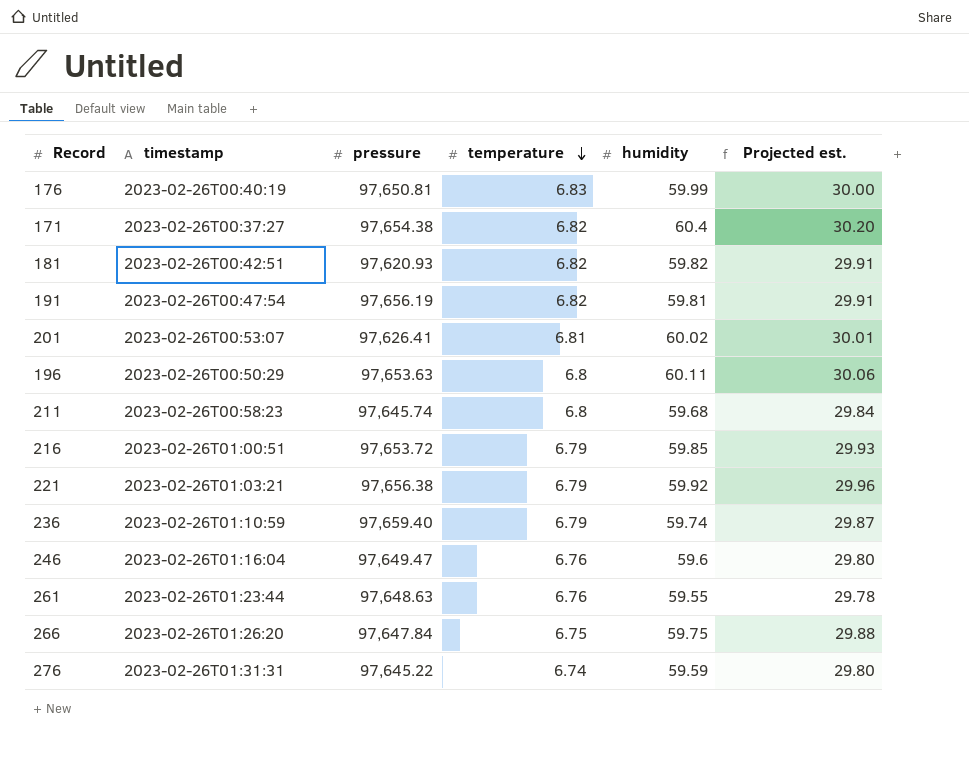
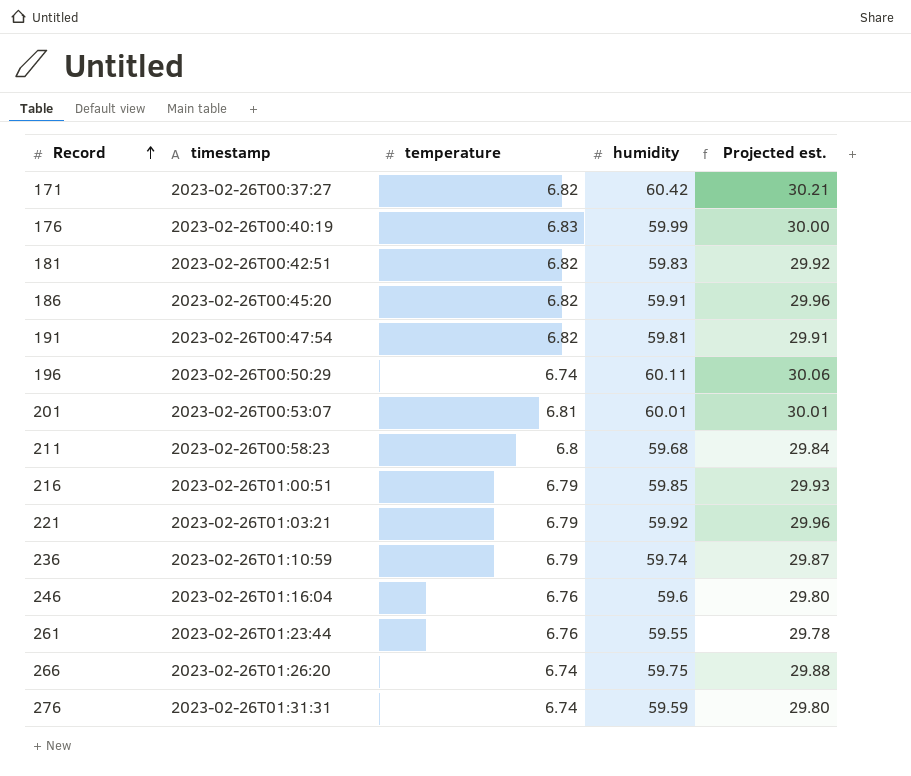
row order: temperature descending -> Record ascending
column pressure | position: 3 -> none
171 | humidity: 60.4 -> 60.42
171 | Projected est.: 30.20 -> 30.21
181 | humidity: 59.82 -> 59.83
181 | Projected est.: 29.91 -> 29.92
row 186: none -> 2023-02-26T00:45:20 | 6.82 | 59.91 | 29.96
196 | temperature: 6.8 -> 6.74
201 | humidity: 60.02 -> 60.01
266 | temperature: 6.75 -> 6.74

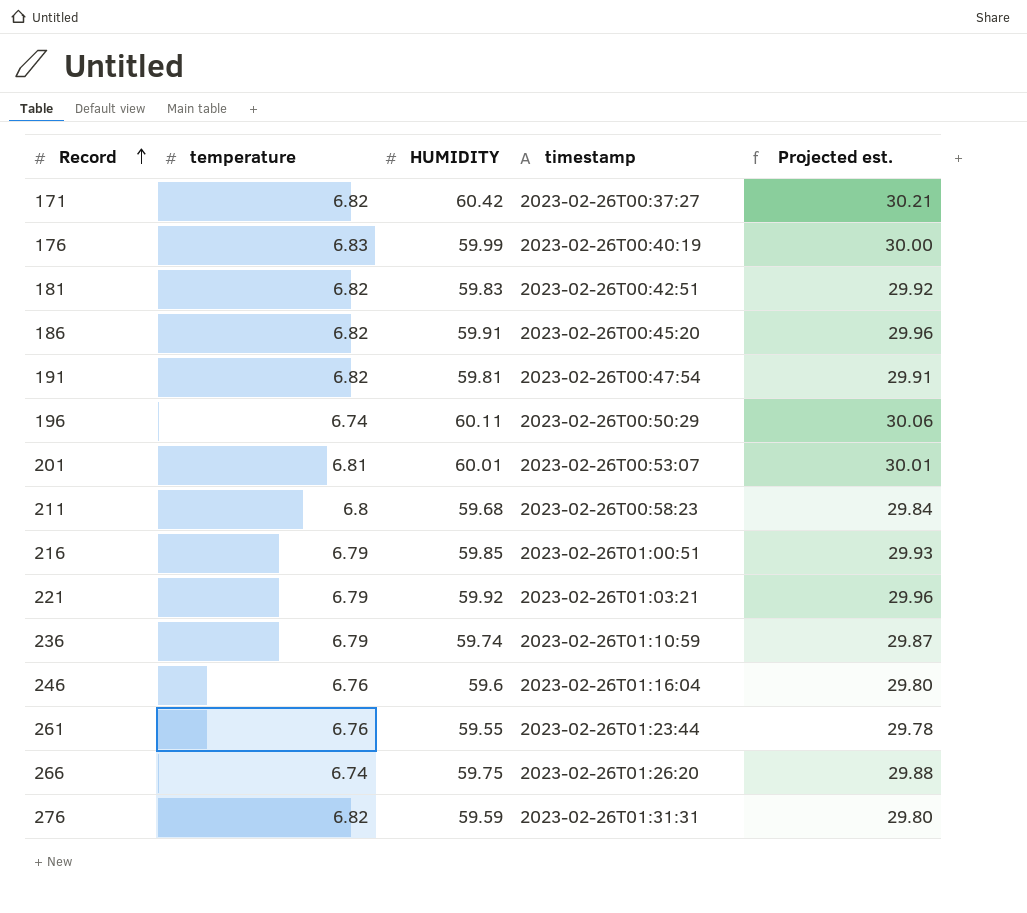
column name: humidity -> HUMIDITY
column timestamp | position: 2 -> 4
276 | temperature: 6.74 -> 6.82

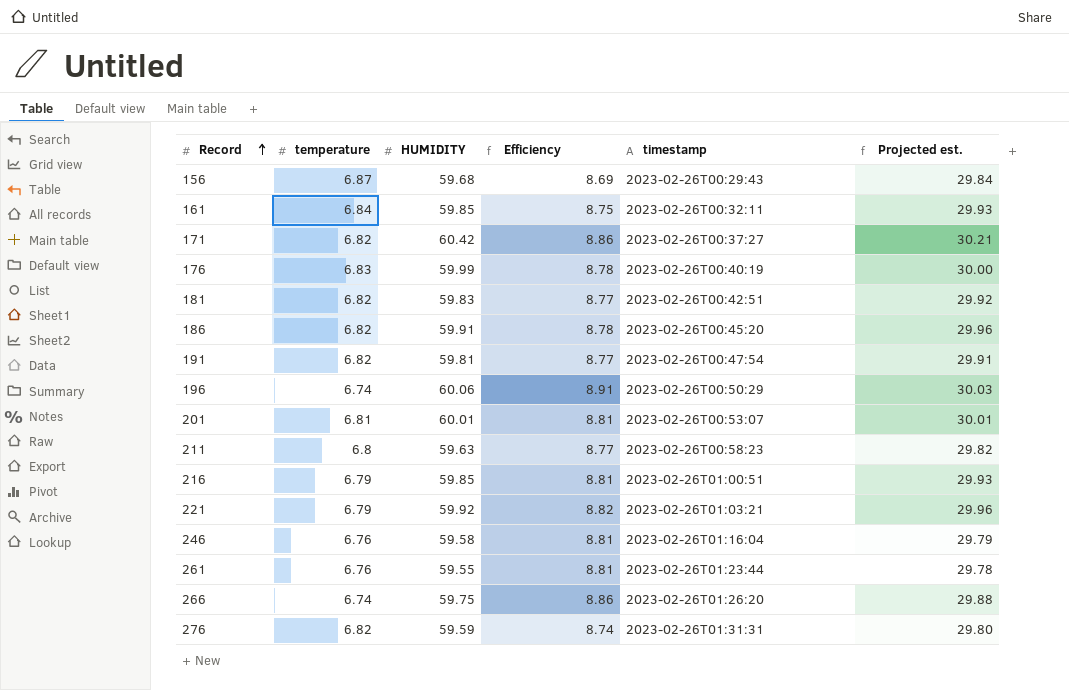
column Efficiency | formula: none -> [HUMIDITY] / [temperature]
row 236: 6.79 | 59.74 | 2023-02-26T01:10:59 | 29.87 -> none
row 156: none -> 6.87 | 59.68 | 8.69 | 2023-02-26T00:29:43 | 29.84
row 161: none -> 6.84 | 59.85 | 8.75 | 2023-02-26T00:32:11 | 29.93
196 | HUMIDITY: 60.11 -> 60.06
196 | Projected est.: 30.06 -> 30.03
211 | HUMIDITY: 59.68 -> 59.63
211 | Projected est.: 29.84 -> 29.82
246 | HUMIDITY: 59.6 -> 59.58
246 | Projected est.: 29.80 -> 29.79

